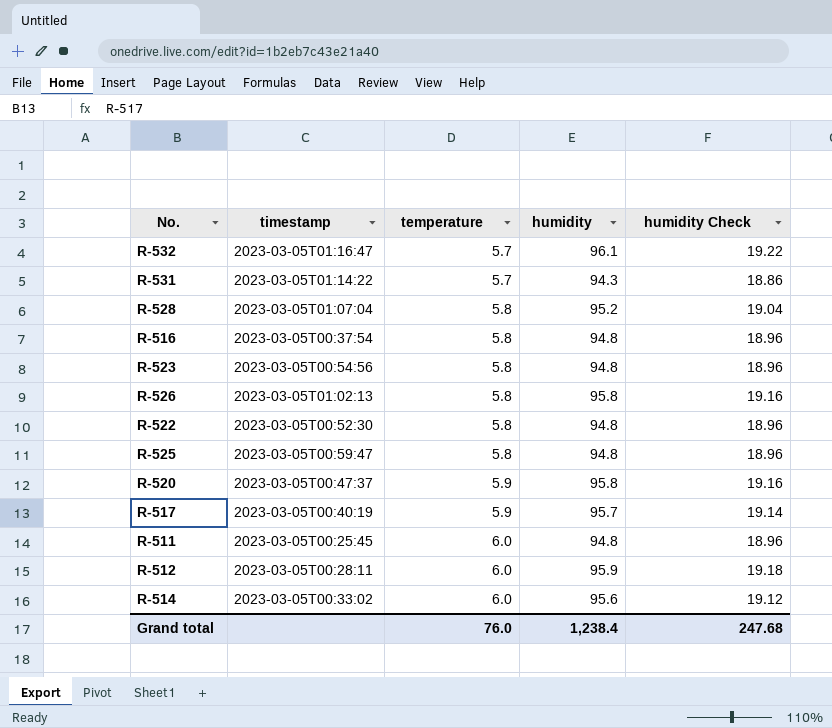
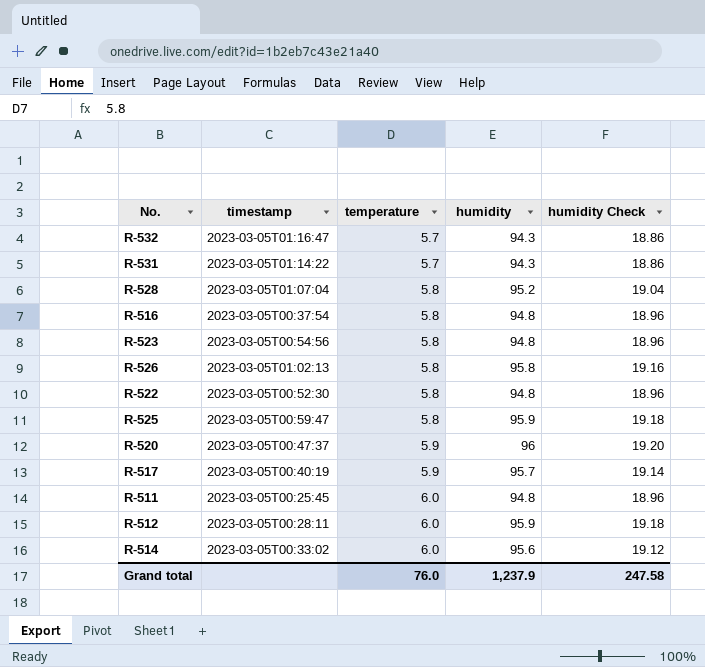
R-532 | humidity: 96.1 -> 94.3
R-532 | humidity Check: 19.22 -> 18.86
R-525 | humidity: 94.8 -> 95.9
R-525 | humidity Check: 18.96 -> 19.18
R-520 | humidity: 95.8 -> 96
R-520 | humidity Check: 19.16 -> 19.20
Grand total | humidity: 1,238.4 -> 1,237.9
Grand total | humidity Check: 247.68 -> 247.58

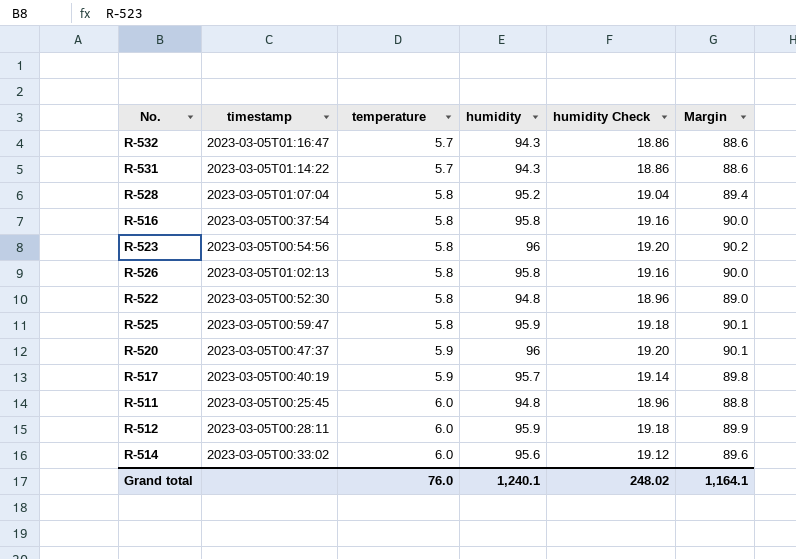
column Margin | formula: none -> [humidity] - [temperature]
R-516 | humidity: 94.8 -> 95.8
R-516 | humidity Check: 18.96 -> 19.16
R-523 | humidity: 94.8 -> 96
R-523 | humidity Check: 18.96 -> 19.20
Grand total | humidity: 1,237.9 -> 1,240.1
Grand total | humidity Check: 247.58 -> 248.02

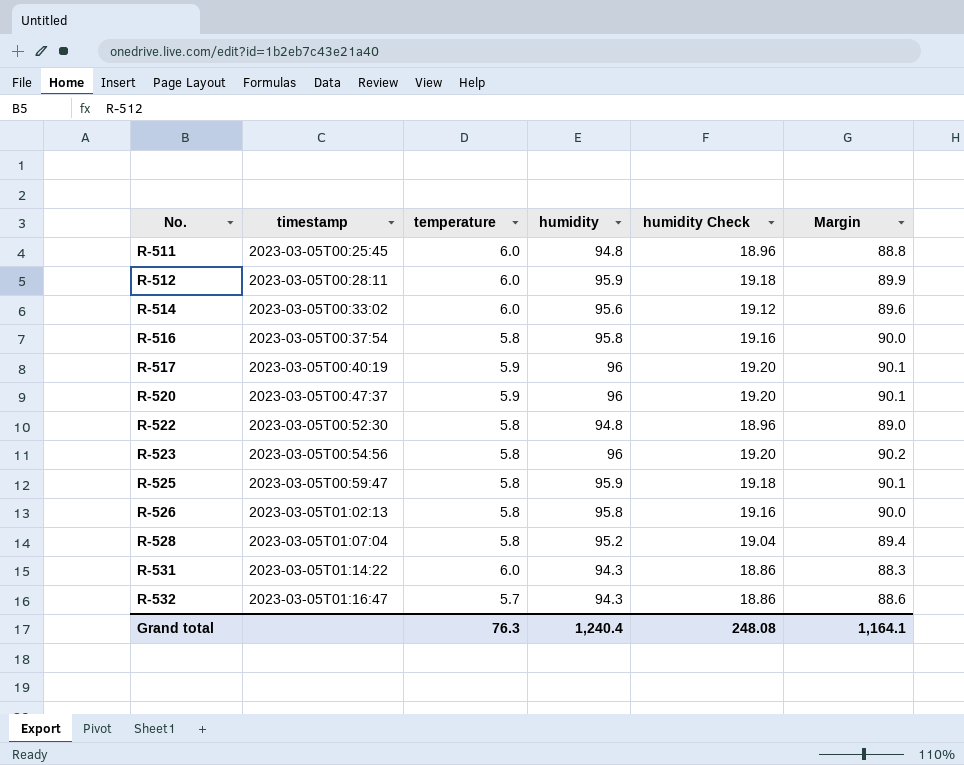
row order: temperature ascending -> No. ascending
R-517 | humidity: 95.7 -> 96
R-517 | humidity Check: 19.14 -> 19.20
R-517 | Margin: 89.8 -> 90.1
R-531 | temperature: 5.7 -> 6.0
R-531 | Margin: 88.6 -> 88.3
Grand total | temperature: 76.0 -> 76.3
Grand total | humidity: 1,240.1 -> 1,240.4
Grand total | humidity Check: 248.02 -> 248.08

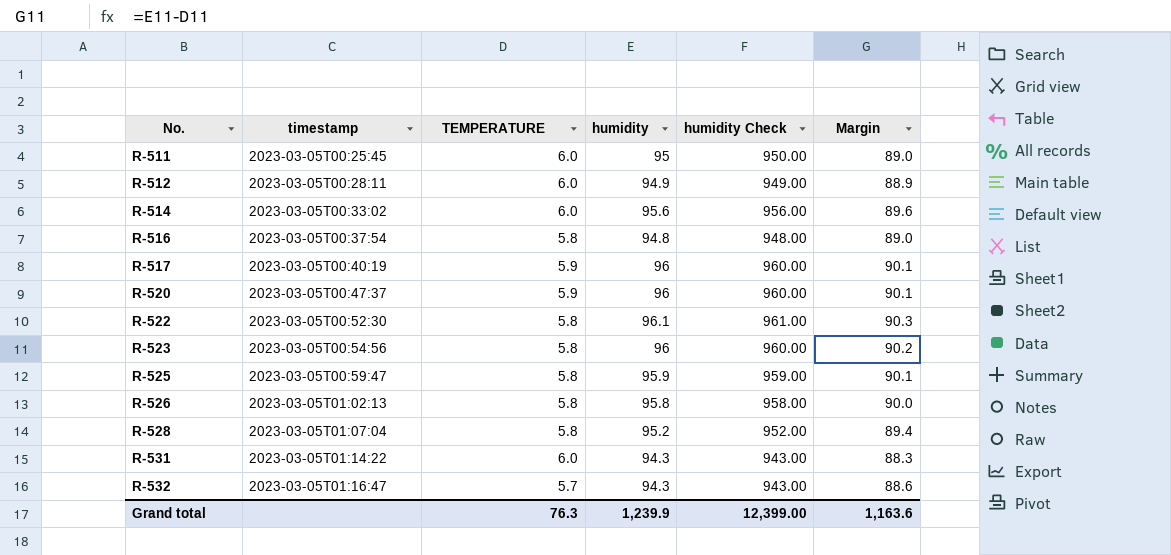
column name: temperature -> TEMPERATURE
column humidity Check | formula: [humidity] * 0.2 -> [humidity] * 10
R-511 | humidity: 94.8 -> 95
R-511 | Margin: 88.8 -> 89.0
R-512 | humidity: 95.9 -> 94.9
R-512 | Margin: 89.9 -> 88.9
R-516 | humidity: 95.8 -> 94.8
R-516 | Margin: 90.0 -> 89.0
R-522 | humidity: 94.8 -> 96.1
R-522 | Margin: 89.0 -> 90.3
Grand total | humidity: 1,240.4 -> 1,239.9
Grand total | humidity Check: 248.08 -> 12,399.00
Grand total | Margin: 1,164.1 -> 1,163.6

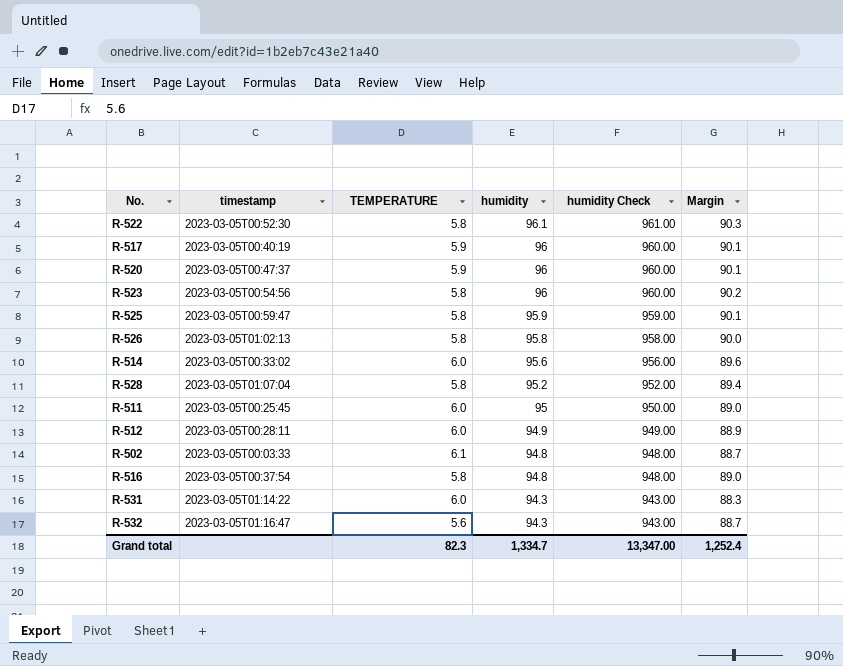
row order: No. ascending -> humidity descending
row R-502: none -> 2023-03-05T00:03:33 | 6.1 | 94.8 | 948.00 | 88.7
R-532 | TEMPERATURE: 5.7 -> 5.6
R-532 | Margin: 88.6 -> 88.7
Grand total | TEMPERATURE: 76.3 -> 82.3
Grand total | humidity: 1,239.9 -> 1,334.7
Grand total | humidity Check: 12,399.00 -> 13,347.00
Grand total | Margin: 1,163.6 -> 1,252.4

